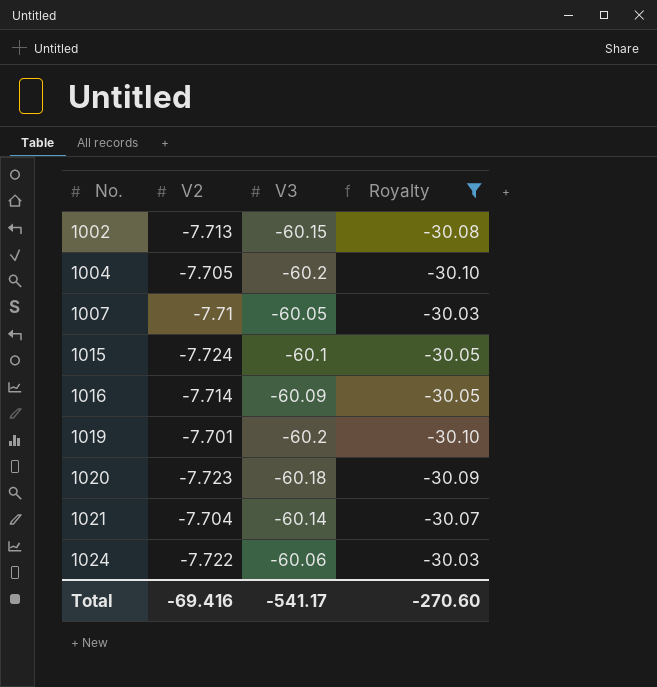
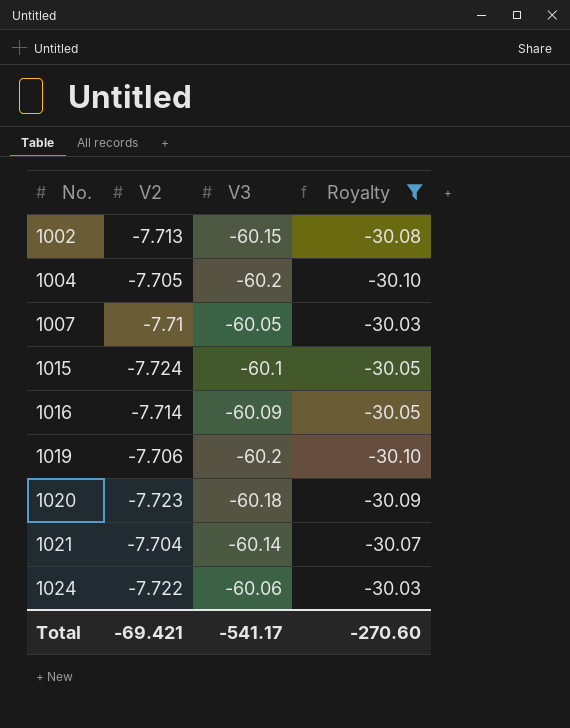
1019 | V2: -7.701 -> -7.706
Total | V2: -69.416 -> -69.421

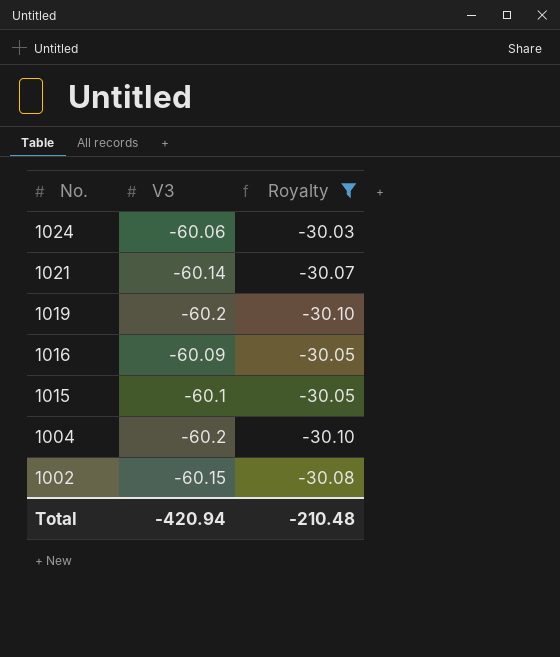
row order: No. ascending -> No. descending
column V2 | position: 2 -> none
row 1007: -7.71 | -60.05 | -30.03 -> none
row 1020: -7.723 | -60.18 | -30.09 -> none
Total | V3: -541.17 -> -420.94
Total | Royalty: -270.60 -> -210.48

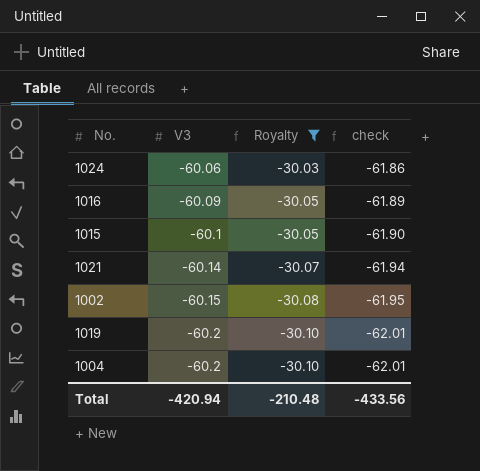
row order: No. descending -> V3 descending
column check | formula: none -> [V3] * 1.03

